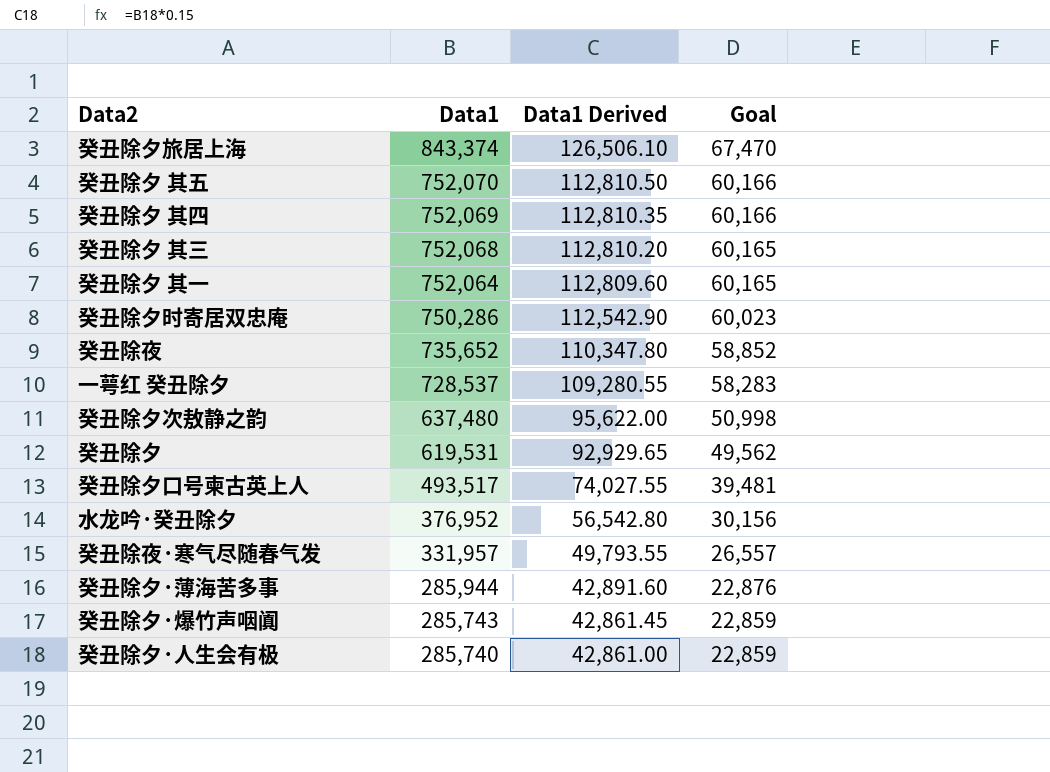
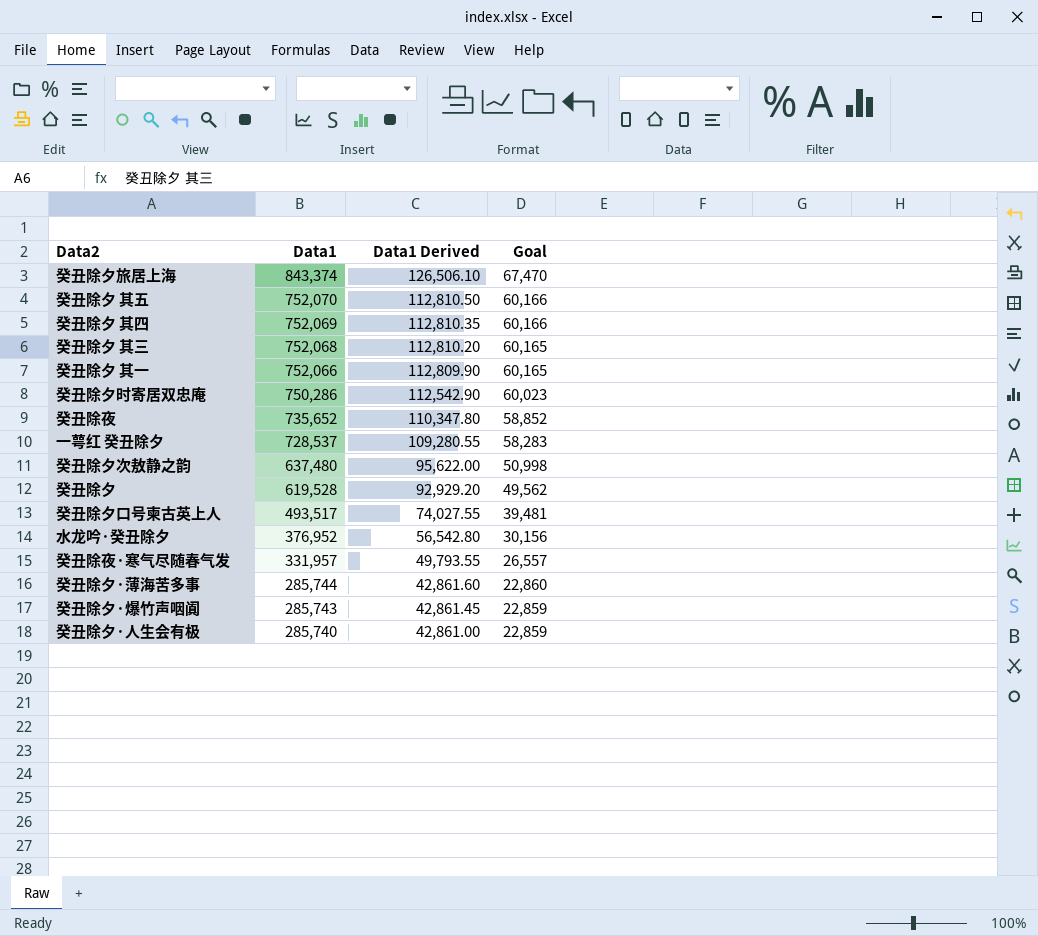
癸丑除夕 其一 | Data1: 752,064 -> 752,066
癸丑除夕 其一 | Data1 Derived: 112,809.60 -> 112,809.90
癸丑除夕 | Data1: 619,531 -> 619,528
癸丑除夕 | Data1 Derived: 92,929.65 -> 92,929.20
癸丑除夕·薄海苦多事 | Data1: 285,944 -> 285,744
癸丑除夕·薄海苦多事 | Data1 Derived: 42,891.60 -> 42,861.60
癸丑除夕·薄海苦多事 | Goal: 22,876 -> 22,860

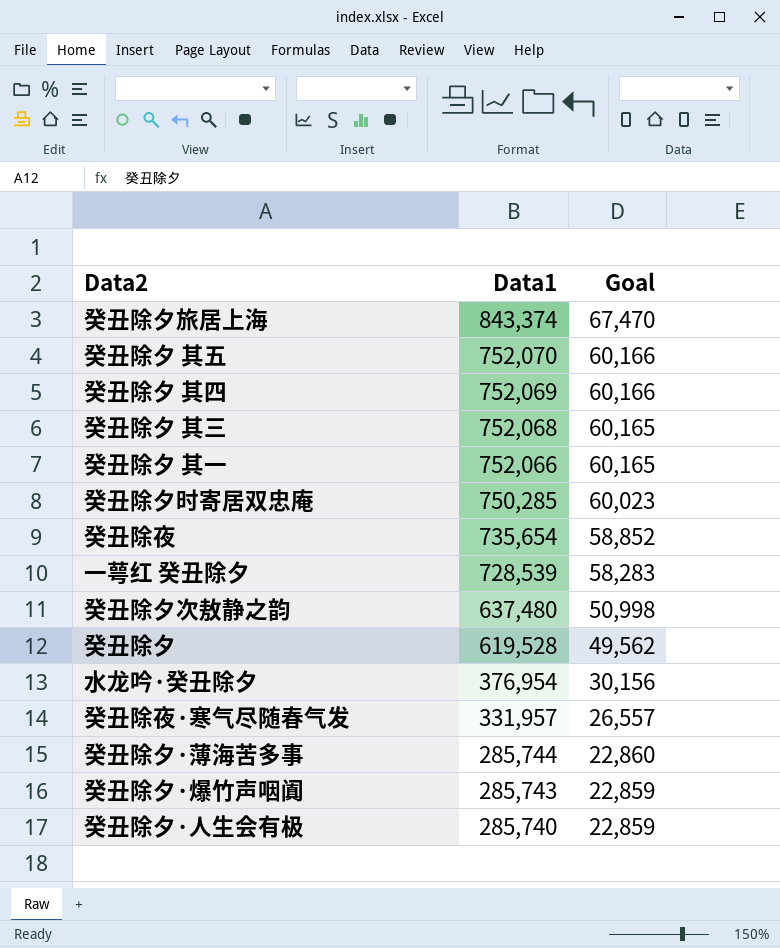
column Data1 Derived | formula: [Data1] * 0.15 -> none
row 癸丑除夕口号柬古英上人: 493,517 | 74,027.55 | 39,481 -> none
癸丑除夕时寄居双忠庵 | Data1: 750,286 -> 750,285
癸丑除夜 | Data1: 735,652 -> 735,654
一萼红 癸丑除夕 | Data1: 728,537 -> 728,539
水龙吟·癸丑除夕 | Data1: 376,952 -> 376,954

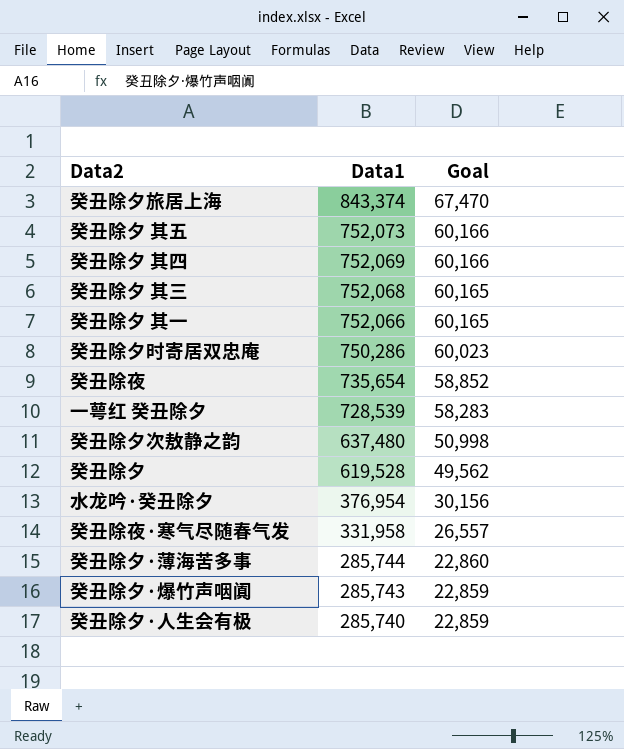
癸丑除夕 其五 | Data1: 752,070 -> 752,073
癸丑除夕时寄居双忠庵 | Data1: 750,285 -> 750,286
癸丑除夜·寒气尽随春气发 | Data1: 331,957 -> 331,958

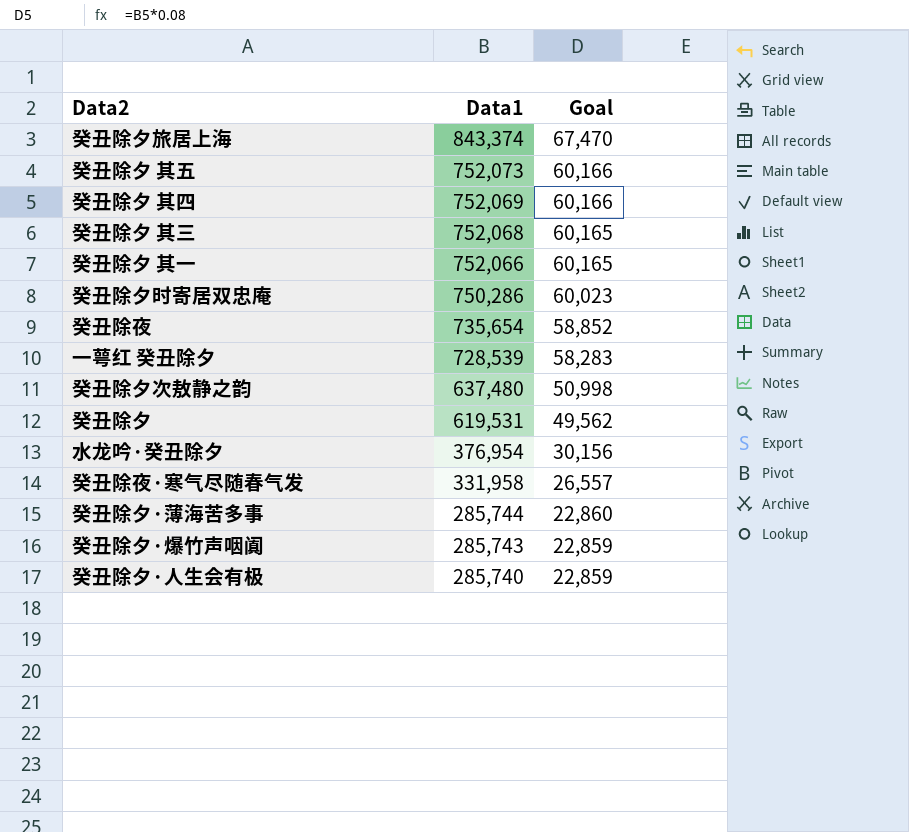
癸丑除夕 | Data1: 619,528 -> 619,531

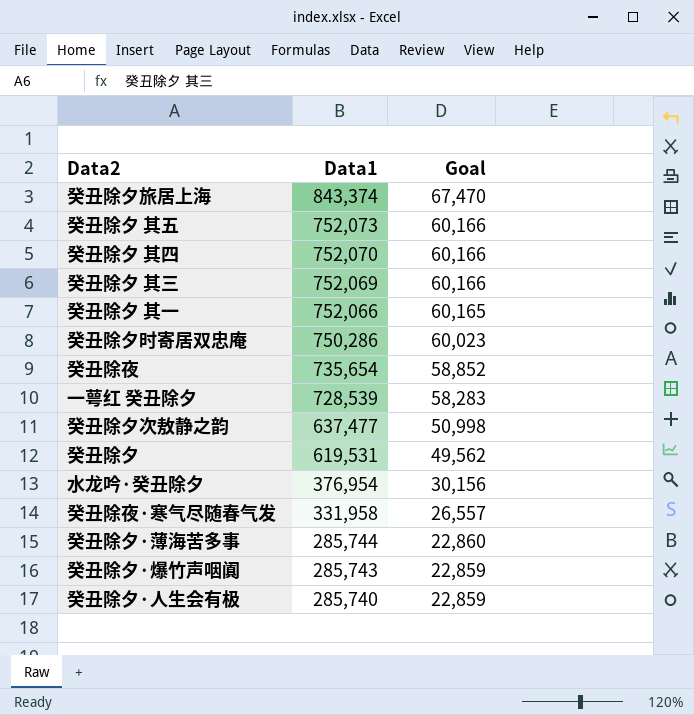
癸丑除夕 其四 | Data1: 752,069 -> 752,070
癸丑除夕 其三 | Data1: 752,068 -> 752,069
癸丑除夕 其三 | Goal: 60,165 -> 60,166
癸丑除夕次敖静之韵 | Data1: 637,480 -> 637,477

